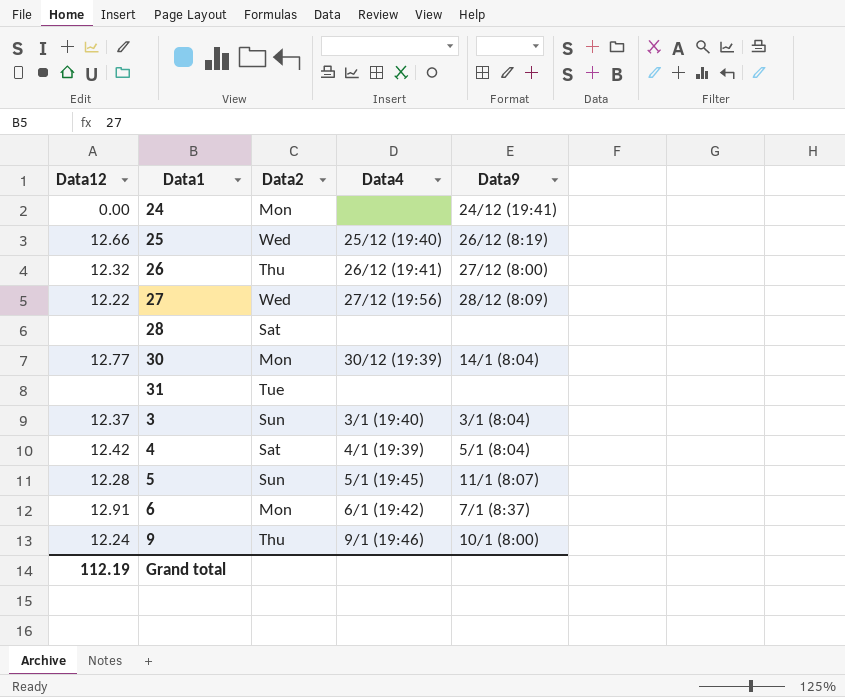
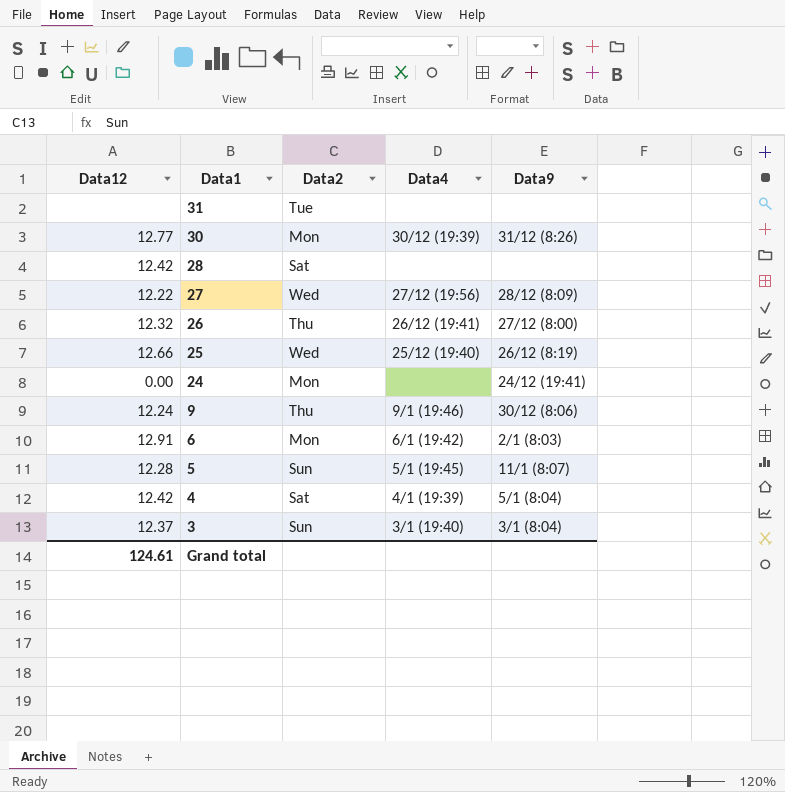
row order: none -> Data1 descending
30 | Data9: 14/1 (8:04) -> 31/12 (8:26)
28 | Data12: none -> 12.42
9 | Data9: 10/1 (8:00) -> 30/12 (8:06)
6 | Data9: 7/1 (8:37) -> 2/1 (8:03)
Grand total | Data12: 112.19 -> 124.61

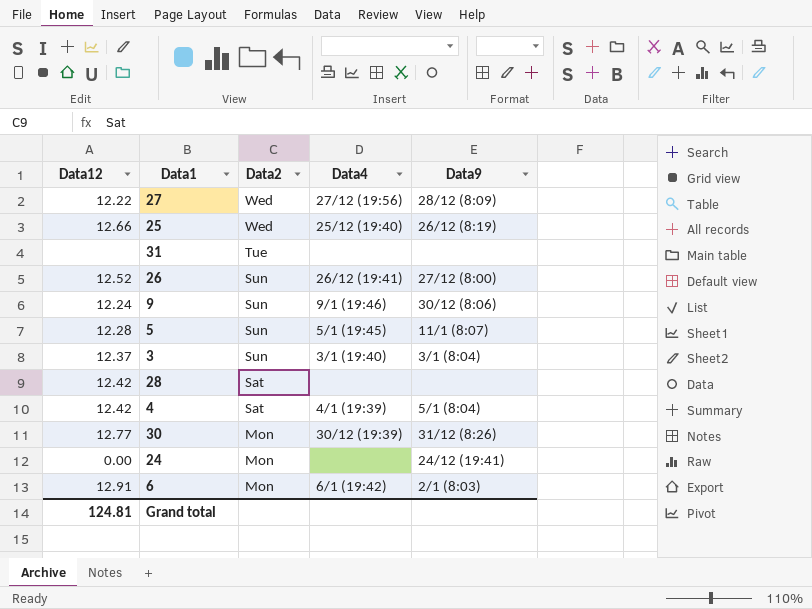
row order: Data1 descending -> Data2 descending
26 | Data12: 12.32 -> 12.52
26 | Data2: Thu -> Sun
9 | Data2: Thu -> Sun
Grand total | Data12: 124.61 -> 124.81

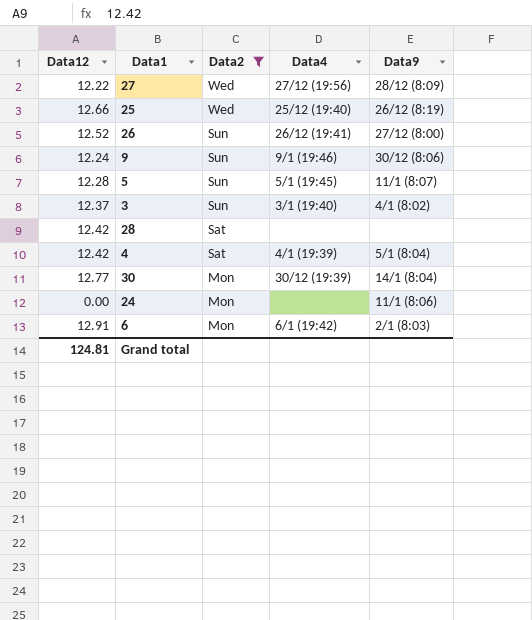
filter: none -> Data2 != Tue
3 | Data9: 3/1 (8:04) -> 4/1 (8:02)
30 | Data9: 31/12 (8:26) -> 14/1 (8:04)
24 | Data9: 24/12 (19:41) -> 11/1 (8:06)

